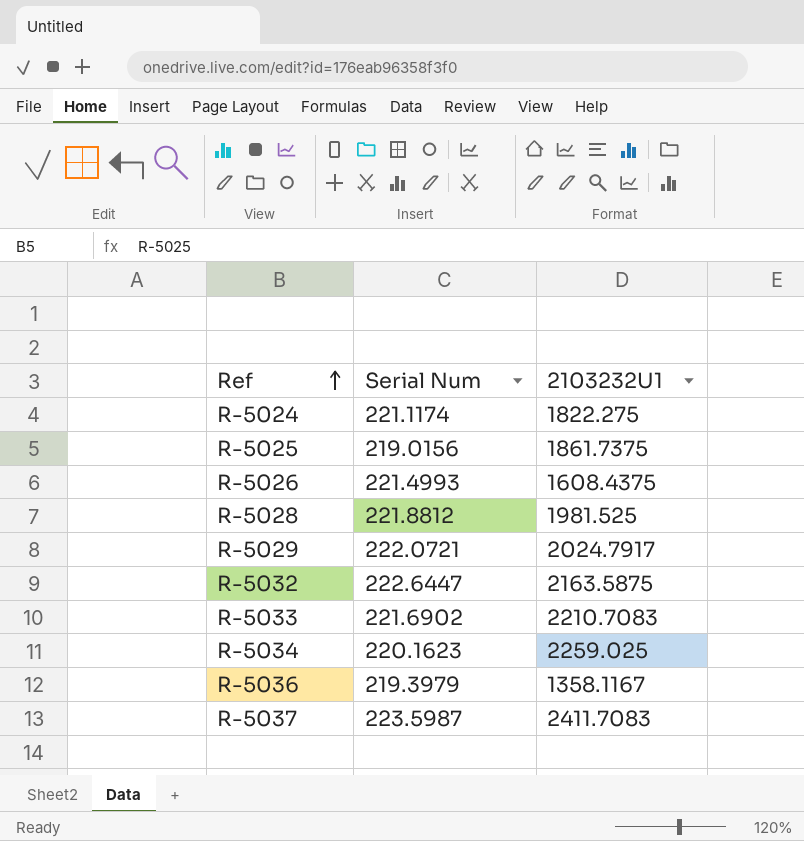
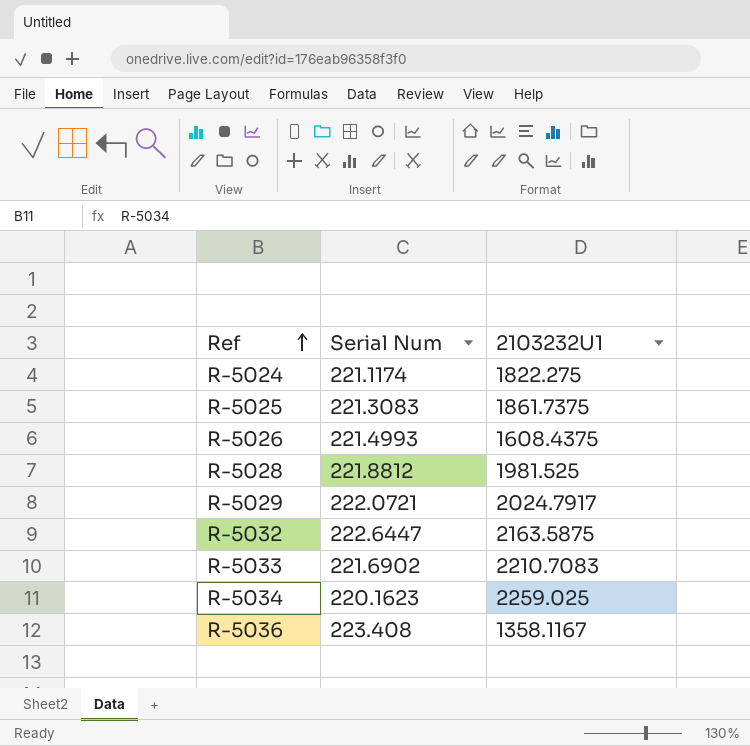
row R-5037: 223.5987 | 2411.7083 -> none
R-5025 | Serial Num: 219.0156 -> 221.3083
R-5036 | Serial Num: 219.3979 -> 223.408

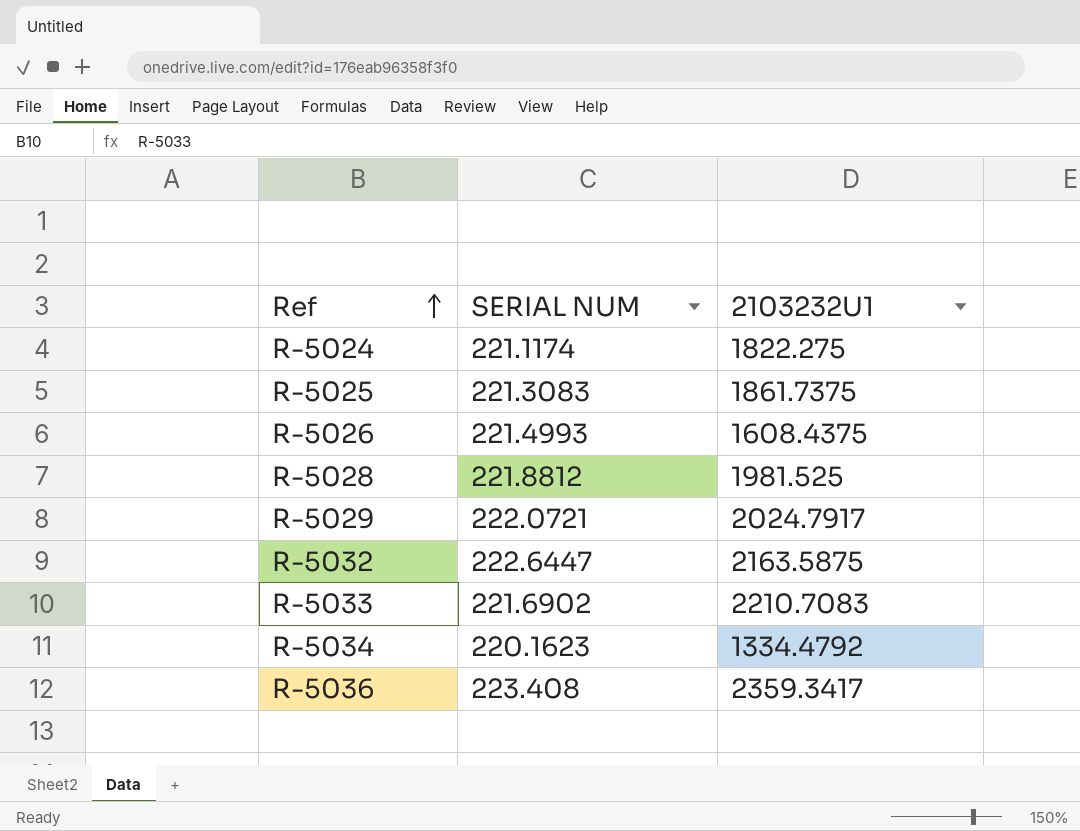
column name: Serial Num -> SERIAL NUM
R-5034 | 2103232U1: 2259.025 -> 1334.4792
R-5036 | 2103232U1: 1358.1167 -> 2359.3417

